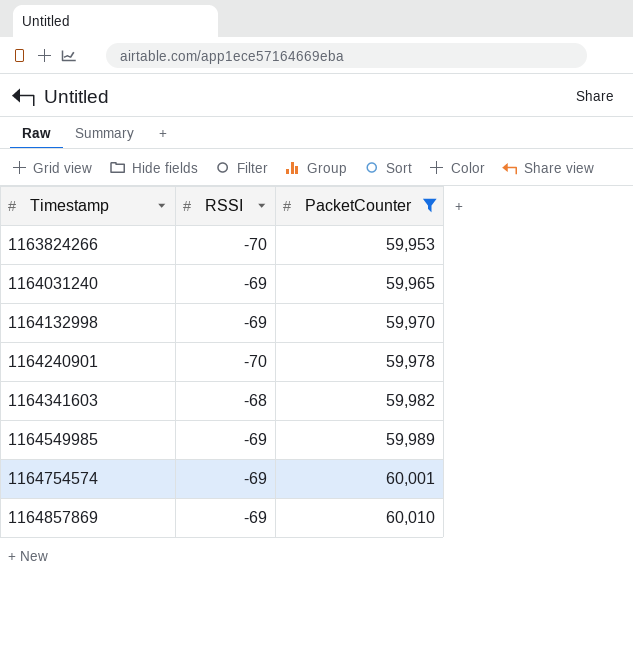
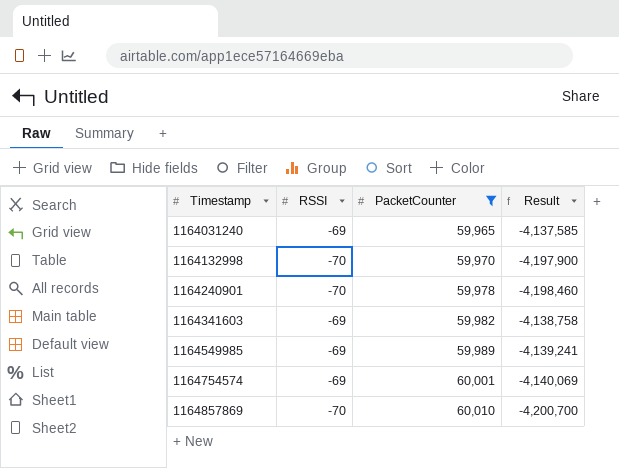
column Result | formula: none -> [RSSI] * [PacketCounter]
row 1163824266: -70 | 59,953 -> none
1164132998 | RSSI: -69 -> -70
1164341603 | RSSI: -68 -> -69
1164857869 | RSSI: -69 -> -70

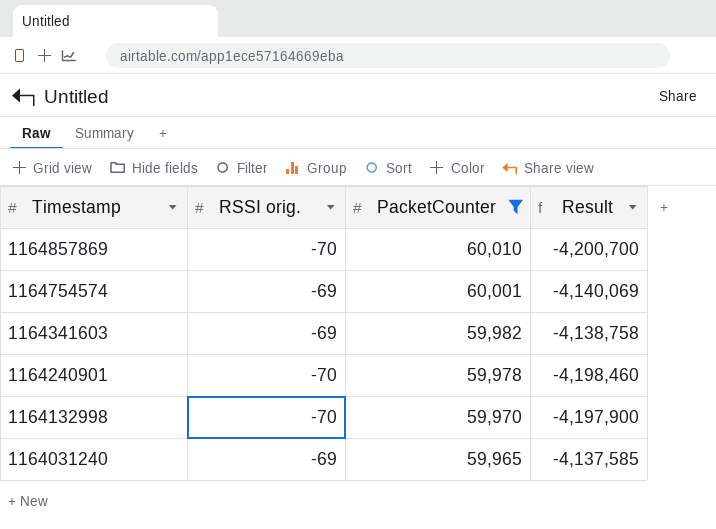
row order: Timestamp ascending -> Timestamp descending
column name: RSSI -> RSSI orig.
row 1164549985: -69 | 59,989 | -4,139,241 -> none

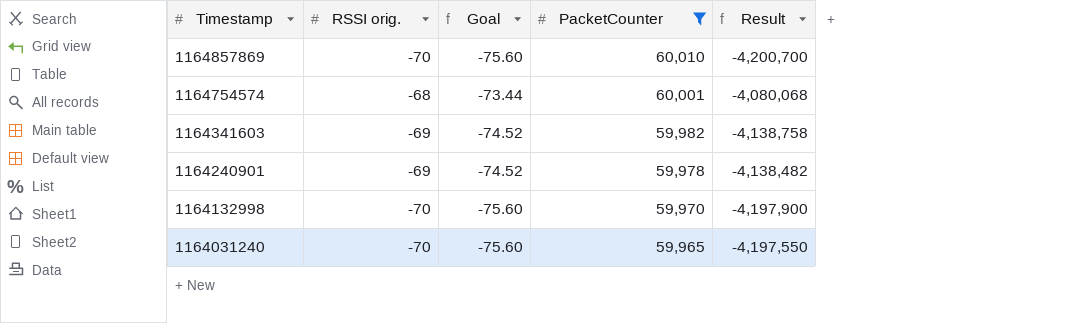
column Goal | formula: none -> [RSSI orig.] * 1.08
1164754574 | RSSI orig.: -69 -> -68
1164754574 | Result: -4,140,069 -> -4,080,068
1164240901 | RSSI orig.: -70 -> -69
1164240901 | Result: -4,198,460 -> -4,138,482
1164031240 | RSSI orig.: -69 -> -70
1164031240 | Result: -4,137,585 -> -4,197,550

